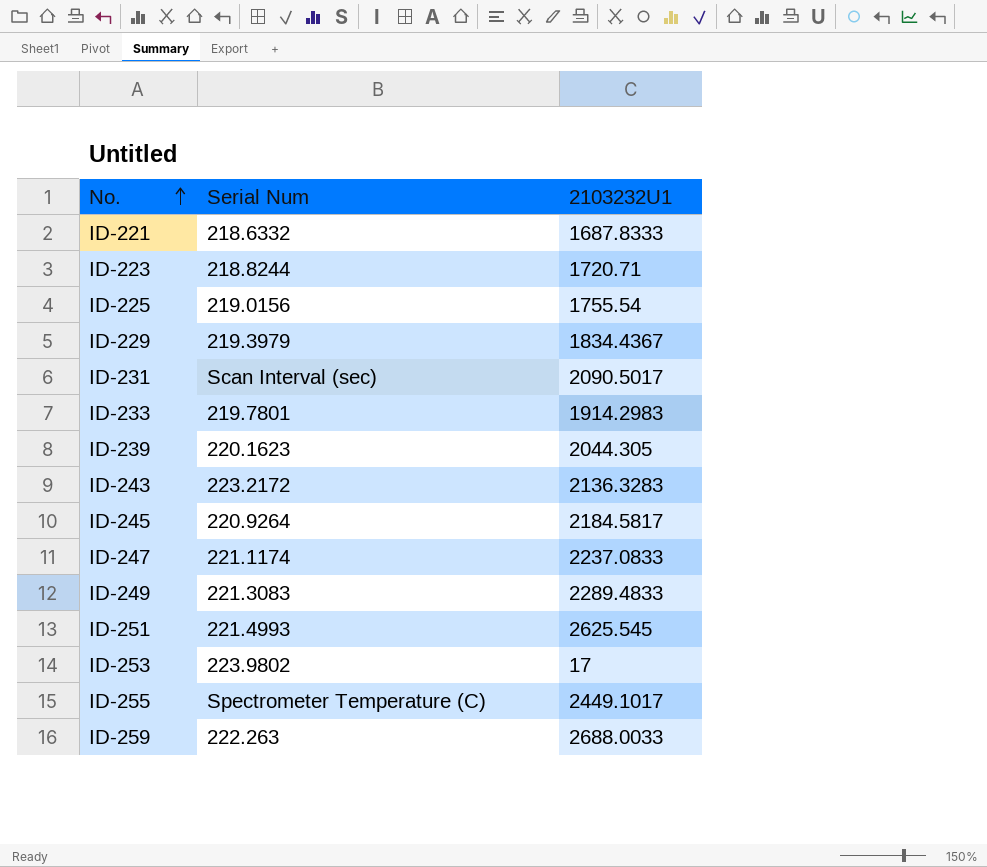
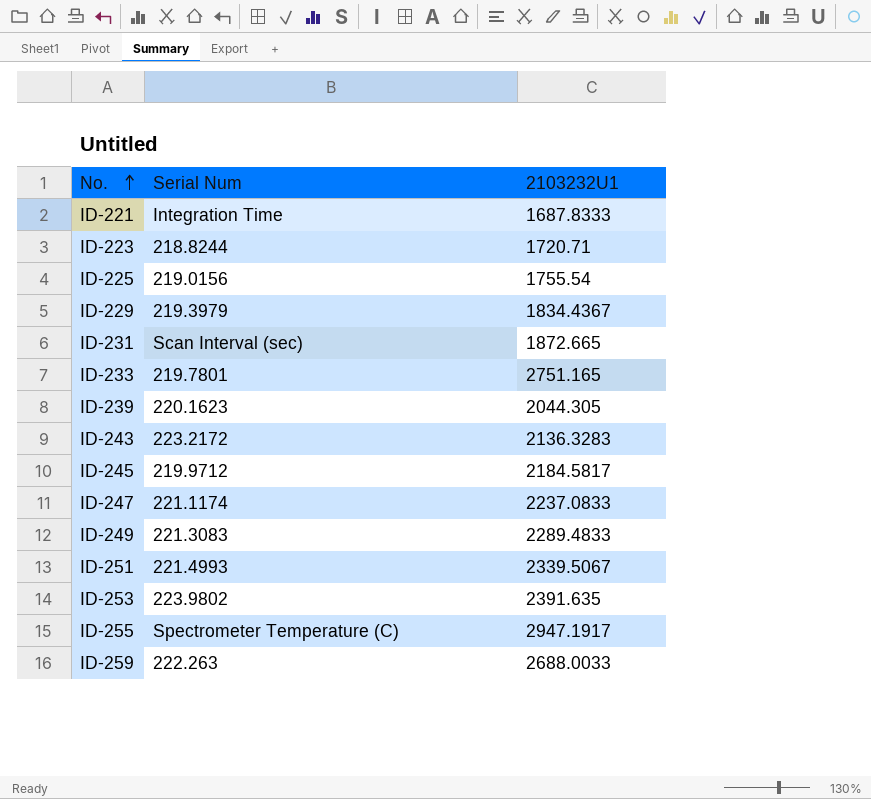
ID-221 | Serial Num: 218.6332 -> Integration Time
ID-231 | 2103232U1: 2090.5017 -> 1872.665
ID-233 | 2103232U1: 1914.2983 -> 2751.165
ID-245 | Serial Num: 220.9264 -> 219.9712
ID-251 | 2103232U1: 2625.545 -> 2339.5067
ID-253 | 2103232U1: 17 -> 2391.635
ID-255 | 2103232U1: 2449.1017 -> 2947.1917

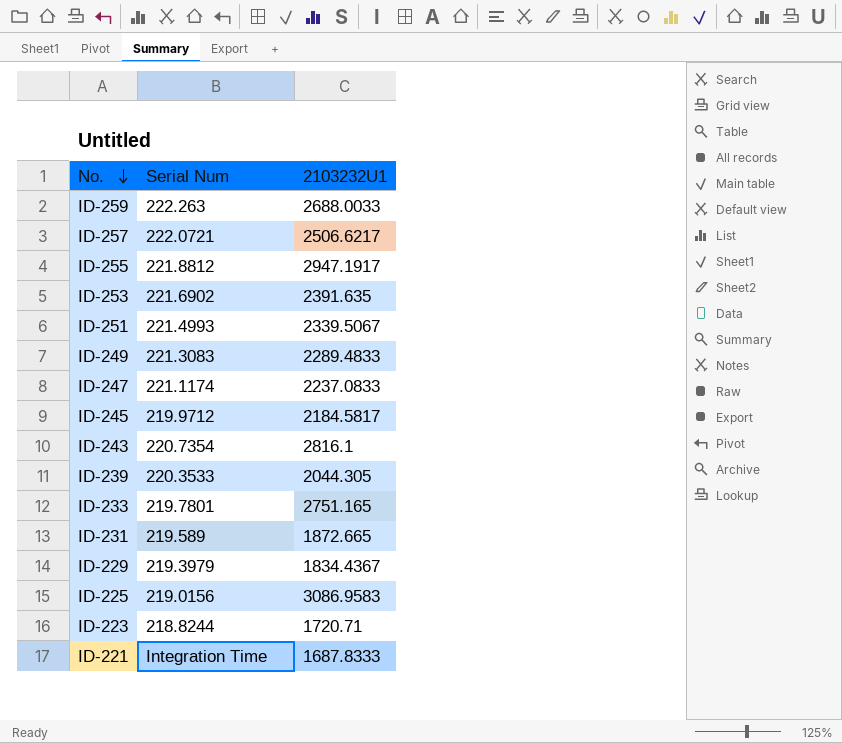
row order: No. ascending -> No. descending
row ID-257: none -> 222.0721 | 2506.6217
ID-255 | Serial Num: Spectrometer Temperature (C) -> 221.8812
ID-253 | Serial Num: 223.9802 -> 221.6902
ID-243 | Serial Num: 223.2172 -> 220.7354
ID-243 | 2103232U1: 2136.3283 -> 2816.1
ID-239 | Serial Num: 220.1623 -> 220.3533
ID-231 | Serial Num: Scan Interval (sec) -> 219.589
ID-225 | 2103232U1: 1755.54 -> 3086.9583

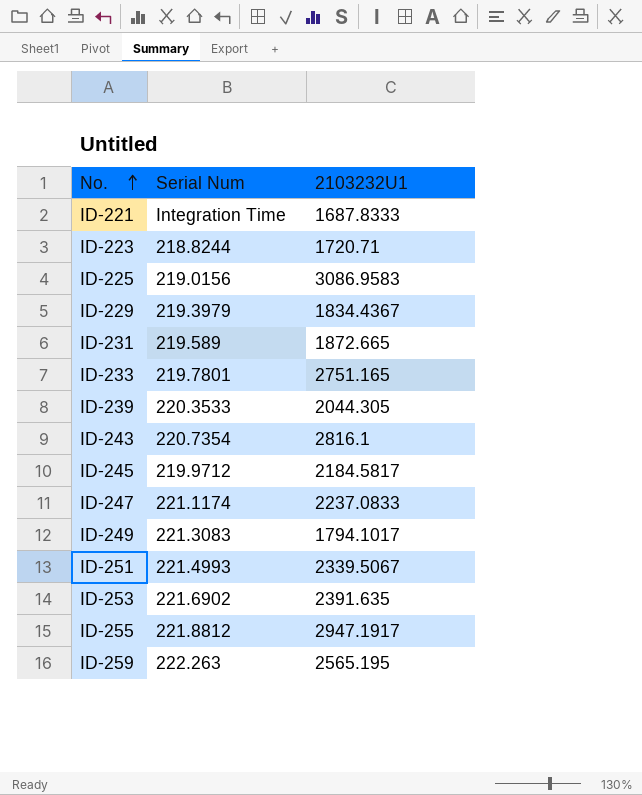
row order: No. descending -> No. ascending
row ID-257: 222.0721 | 2506.6217 -> none
ID-249 | 2103232U1: 2289.4833 -> 1794.1017
ID-259 | 2103232U1: 2688.0033 -> 2565.195

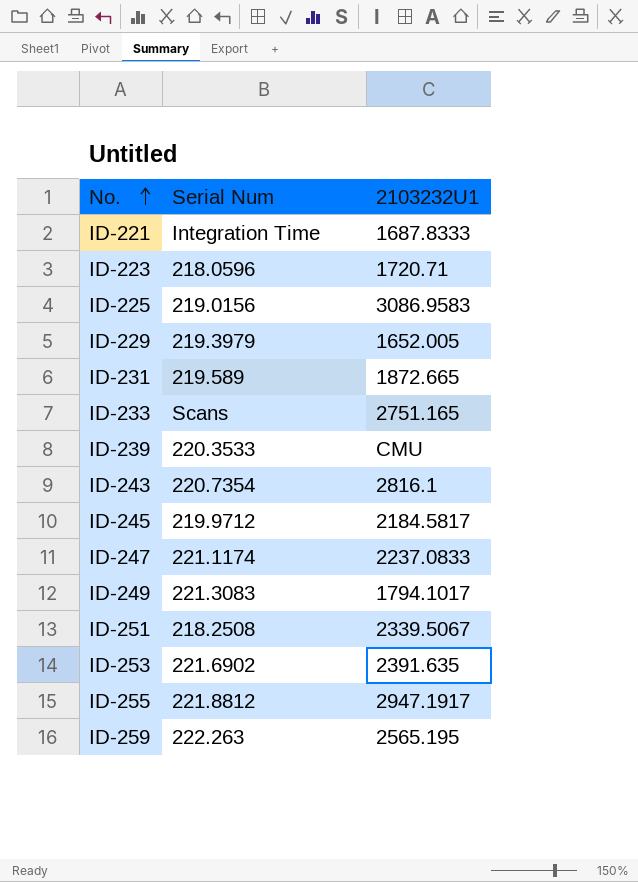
ID-223 | Serial Num: 218.8244 -> 218.0596
ID-229 | 2103232U1: 1834.4367 -> 1652.005
ID-233 | Serial Num: 219.7801 -> Scans
ID-239 | 2103232U1: 2044.305 -> CMU
ID-251 | Serial Num: 221.4993 -> 218.2508

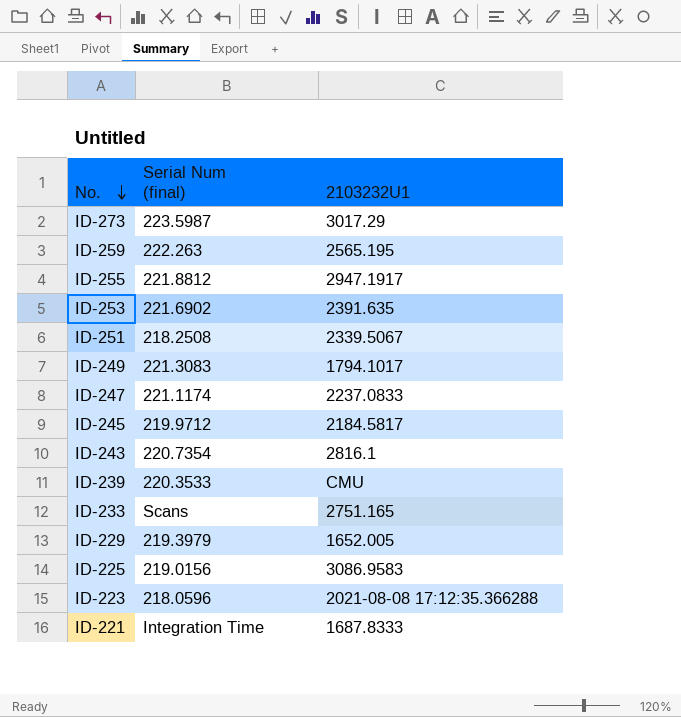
row order: No. ascending -> No. descending
column name: Serial Num -> Serial Num (final)
row ID-231: 219.589 | 1872.665 -> none
row ID-273: none -> 223.5987 | 3017.29
ID-223 | 2103232U1: 1720.71 -> 2021-08-08 17:12:35.366288

